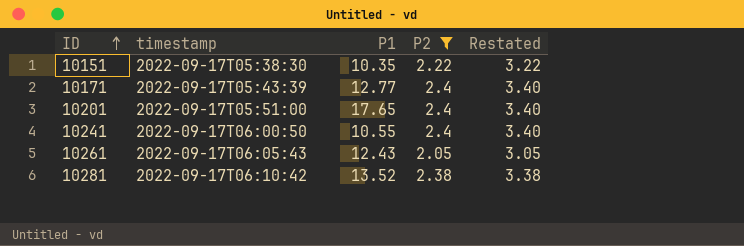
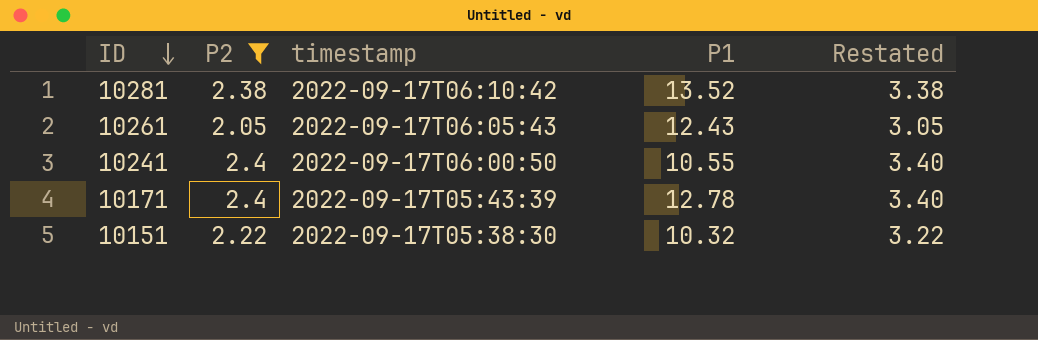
row order: ID ascending -> ID descending
column P2 | position: 4 -> 2
row 10201: 2022-09-17T05:51:00 | 17.65 | 2.4 | 3.40 -> none
10171 | P1: 12.77 -> 12.78
10151 | P1: 10.35 -> 10.32

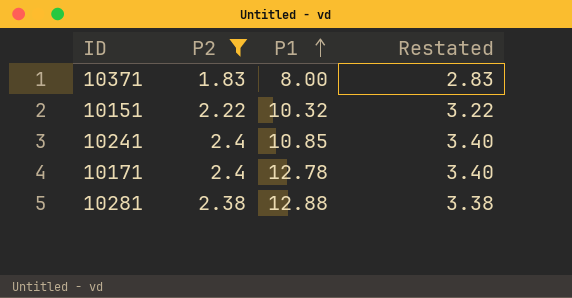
row order: ID descending -> P1 ascending
column timestamp | position: 3 -> none
row 10261: 2.05 | 2022-09-17T06:05:43 | 12.43 | 3.05 -> none
row 10371: none -> 1.83 | 8.00 | 2.83
10241 | P1: 10.55 -> 10.85
10281 | P1: 13.52 -> 12.88

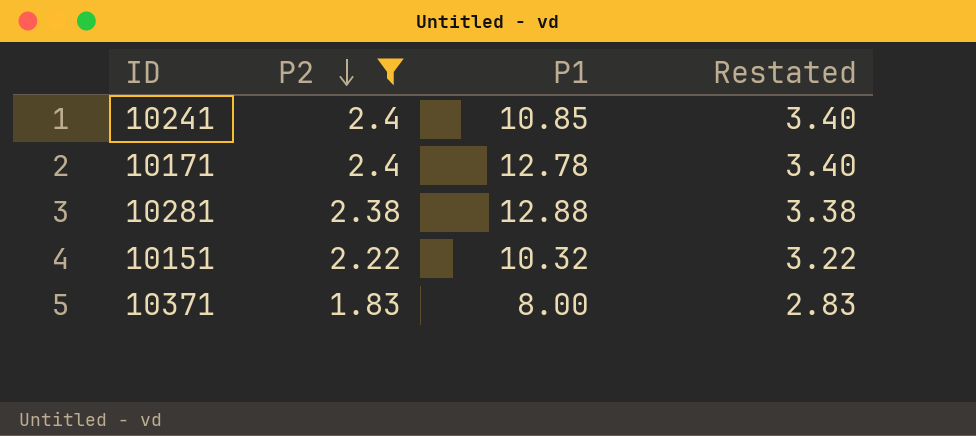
row order: P1 ascending -> P2 descending

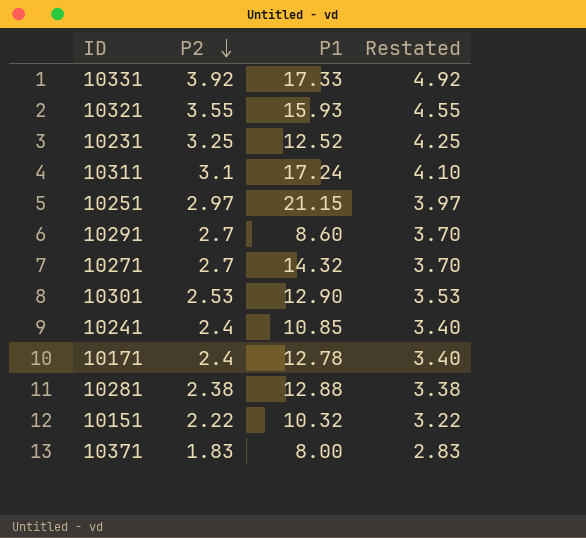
filter: P2 <= 2.4 -> none

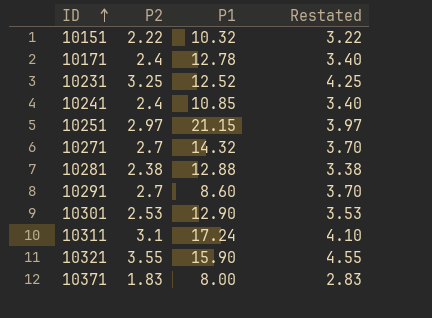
row order: P2 descending -> ID ascending
row 10331: 3.92 | 17.33 | 4.92 -> none
10321 | P1: 15.93 -> 15.90

